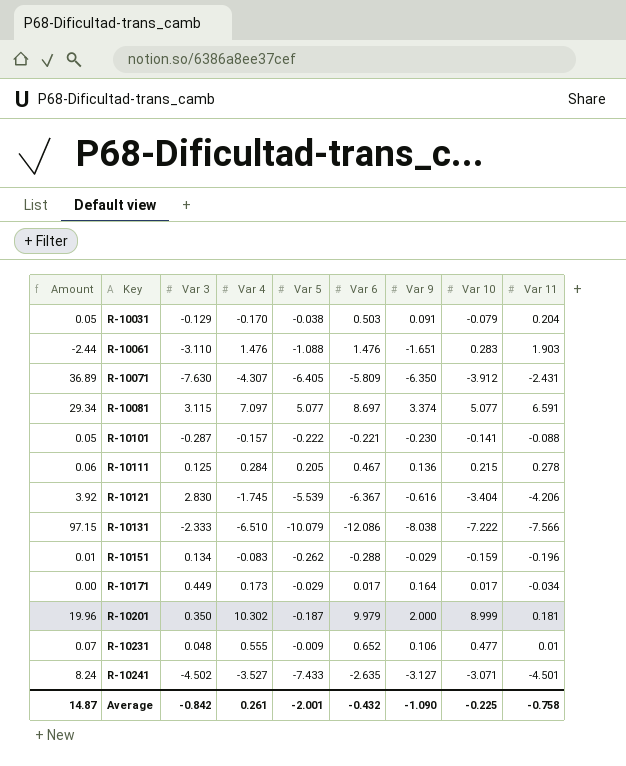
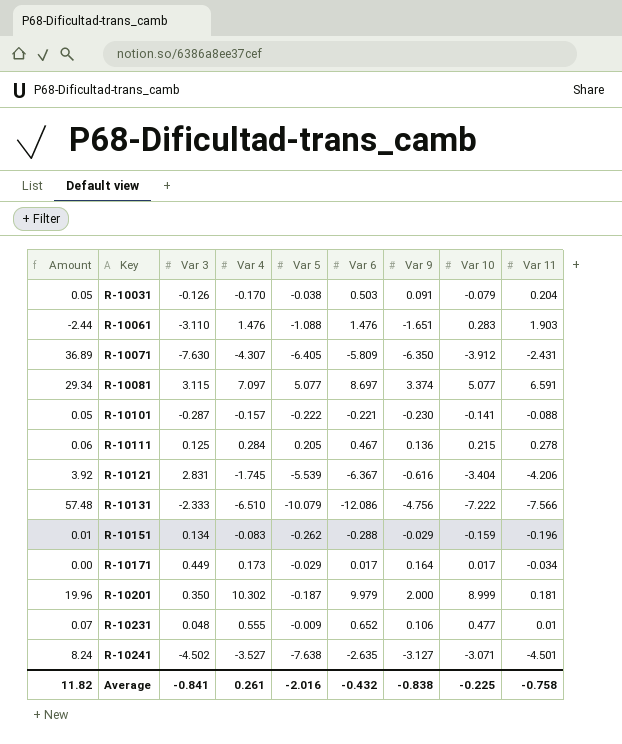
R-10031 | Var 3: -0.129 -> -0.126
R-10121 | Var 3: 2.830 -> 2.831
R-10131 | Amount: 97.15 -> 57.48
R-10131 | Var 9: -8.038 -> -4.756
R-10241 | Var 5: -7.433 -> -7.638
Average | Amount: 14.87 -> 11.82
Average | Var 3: -0.842 -> -0.841
Average | Var 5: -2.001 -> -2.016
Average | Var 9: -1.090 -> -0.838

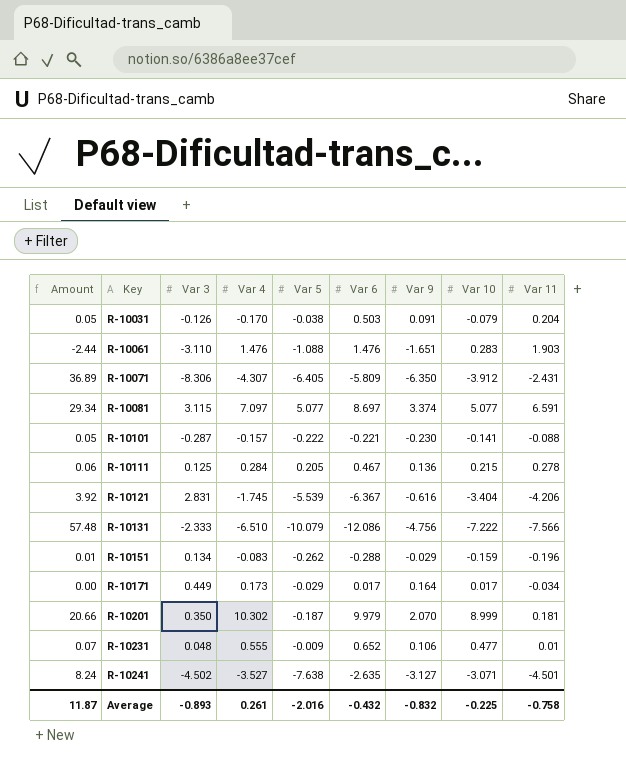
R-10071 | Var 3: -7.630 -> -8.306
R-10201 | Amount: 19.96 -> 20.66
R-10201 | Var 9: 2.000 -> 2.070
Average | Amount: 11.82 -> 11.87
Average | Var 3: -0.841 -> -0.893
Average | Var 9: -0.838 -> -0.832

